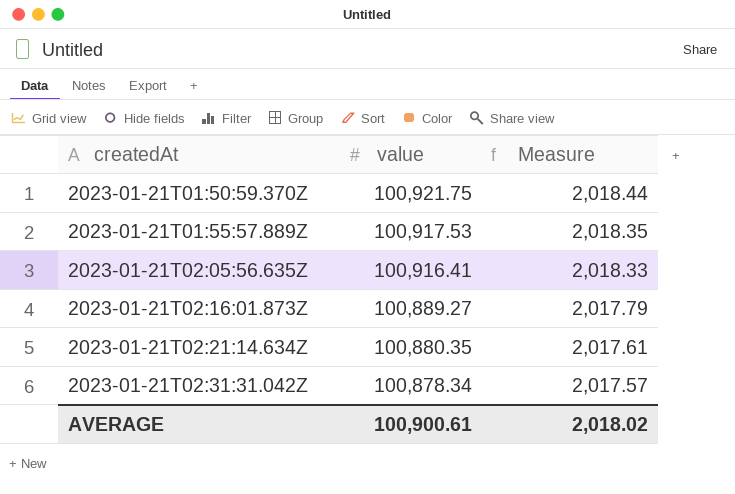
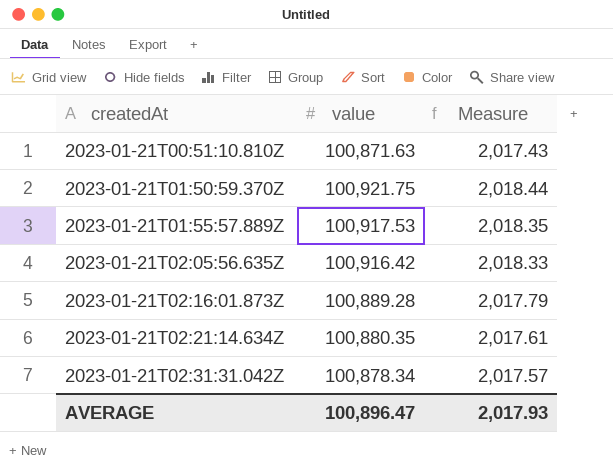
row 2023-01-21T00:51:10.810Z: none -> 100,871.63 | 2,017.43
2023-01-21T02:05:56.635Z | value: 100,916.41 -> 100,916.42
2023-01-21T02:16:01.873Z | value: 100,889.27 -> 100,889.28
AVERAGE | value: 100,900.61 -> 100,896.47
AVERAGE | Measure: 2,018.02 -> 2,017.93

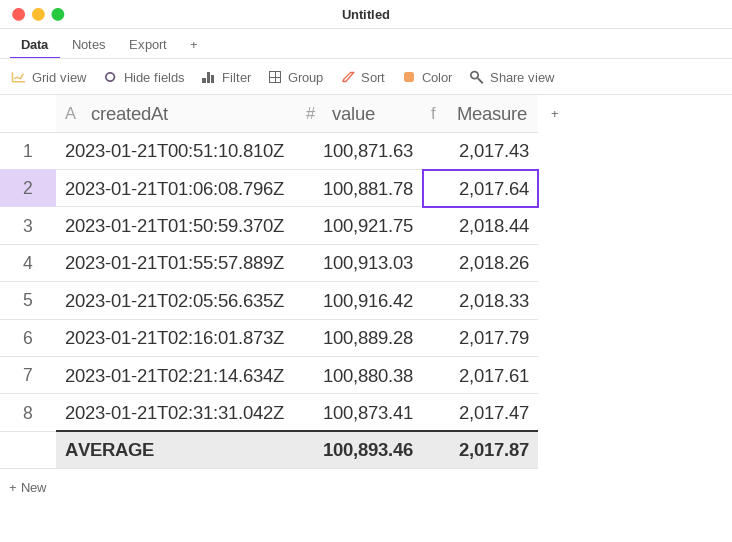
row 2023-01-21T01:06:08.796Z: none -> 100,881.78 | 2,017.64
2023-01-21T01:55:57.889Z | value: 100,917.53 -> 100,913.03
2023-01-21T01:55:57.889Z | Measure: 2,018.35 -> 2,018.26
2023-01-21T02:21:14.634Z | value: 100,880.35 -> 100,880.38
2023-01-21T02:31:31.042Z | value: 100,878.34 -> 100,873.41
2023-01-21T02:31:31.042Z | Measure: 2,017.57 -> 2,017.47
AVERAGE | value: 100,896.47 -> 100,893.46
AVERAGE | Measure: 2,017.93 -> 2,017.87

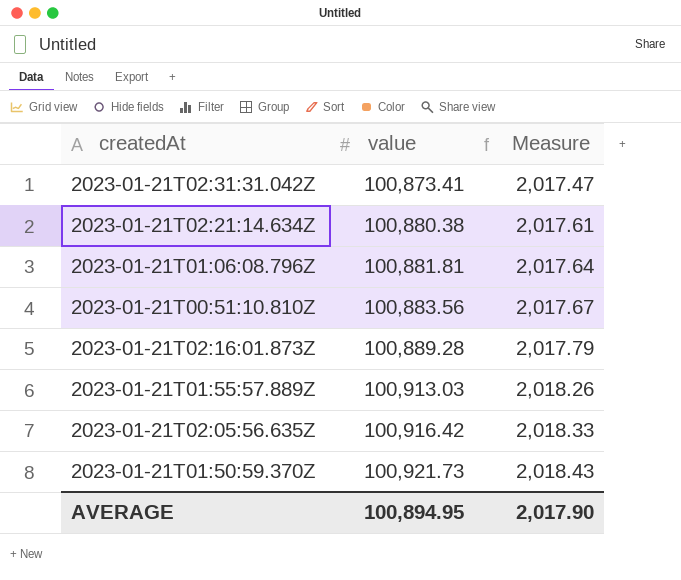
row order: createdAt ascending -> value ascending
2023-01-21T01:06:08.796Z | value: 100,881.78 -> 100,881.81
2023-01-21T00:51:10.810Z | value: 100,871.63 -> 100,883.56
2023-01-21T00:51:10.810Z | Measure: 2,017.43 -> 2,017.67
2023-01-21T01:50:59.370Z | value: 100,921.75 -> 100,921.73
2023-01-21T01:50:59.370Z | Measure: 2,018.44 -> 2,018.43
AVERAGE | value: 100,893.46 -> 100,894.95
AVERAGE | Measure: 2,017.87 -> 2,017.90

